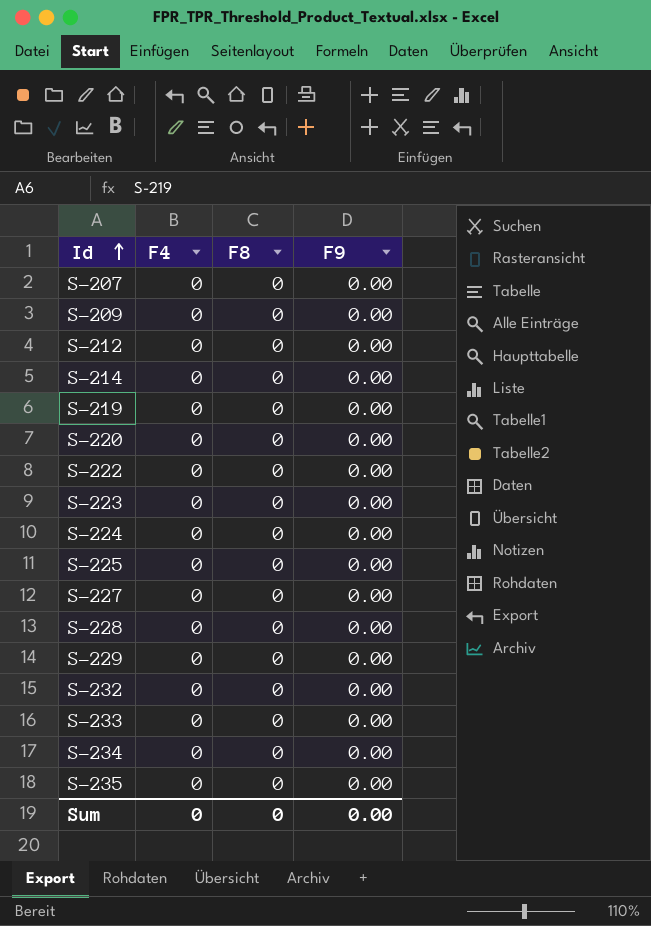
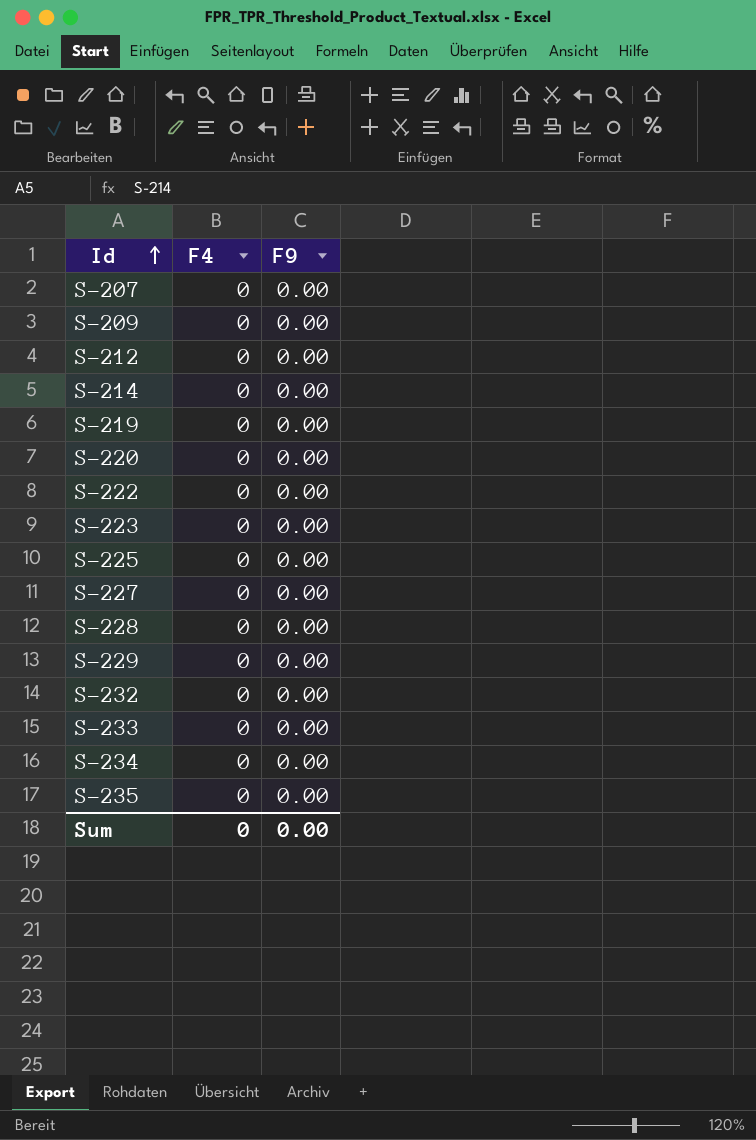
column F8 | position: 3 -> none
row S-224: 0 | 0 | 0.00 -> none

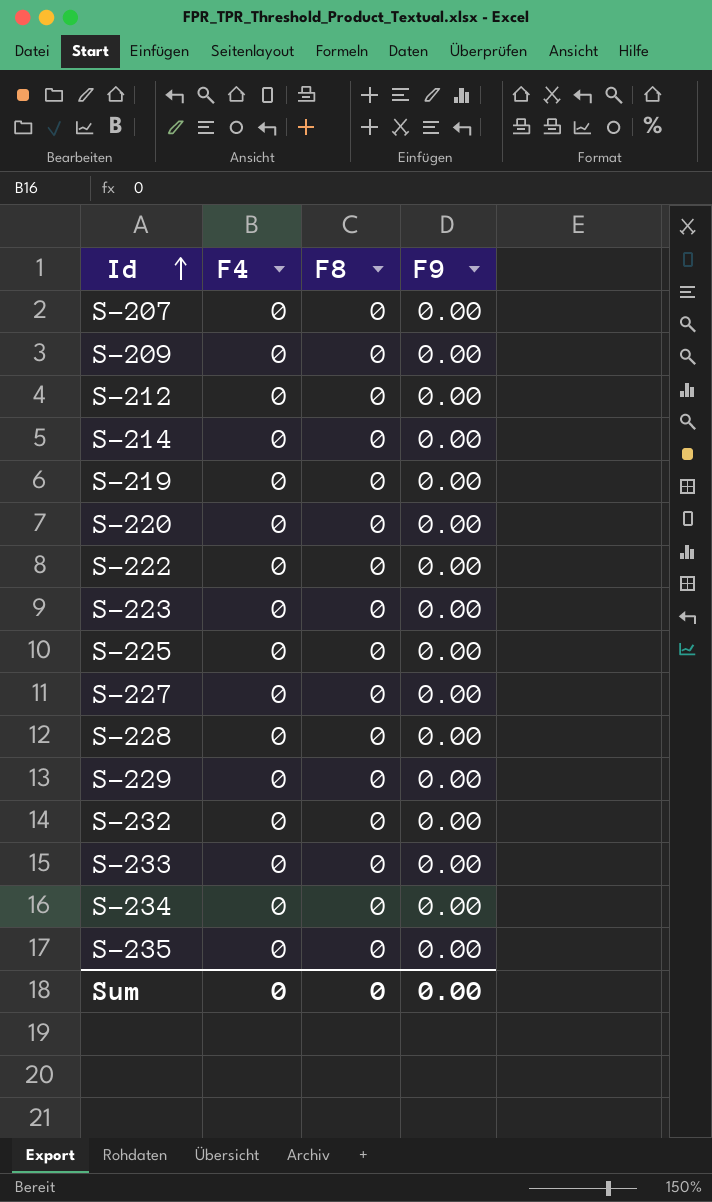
column F8 | position: none -> 3

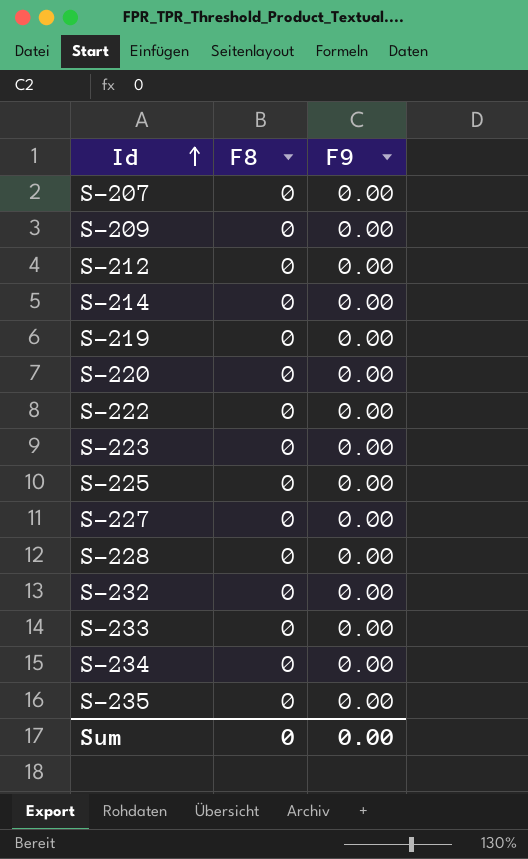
column F4 | position: 2 -> none
row S-229: 0 | 0 | 0.00 -> none

